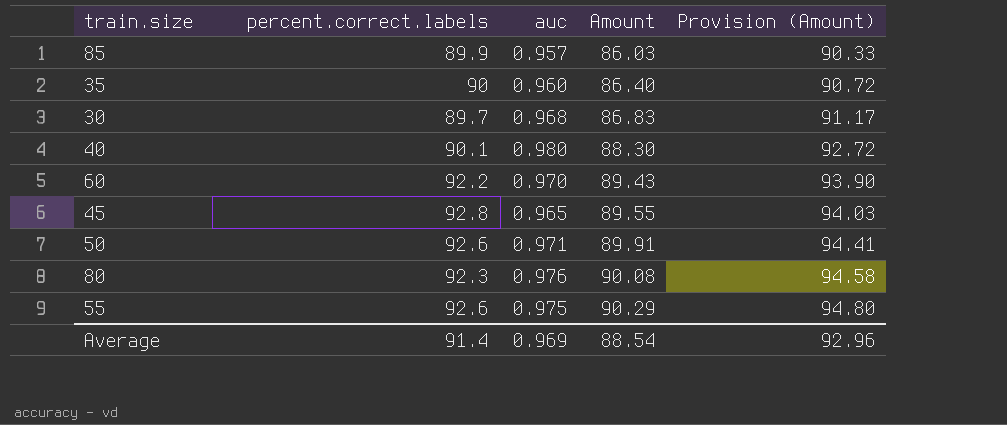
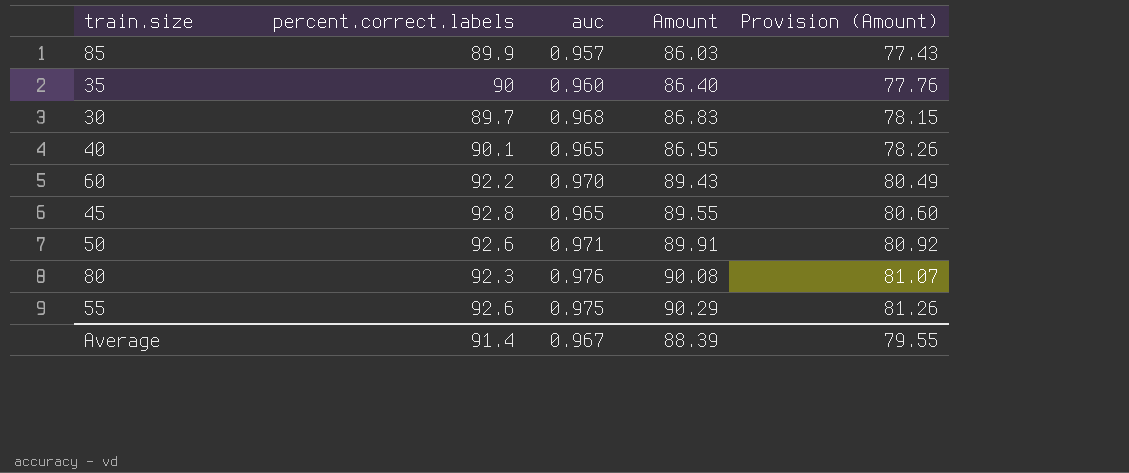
column Provision (Amount) | formula: [Amount] * 1.05 -> [Amount] * 0.9
40 | auc: 0.980 -> 0.965
40 | Amount: 88.30 -> 86.95
Average | auc: 0.969 -> 0.967
Average | Amount: 88.54 -> 88.39
Average | Provision (Amount): 92.96 -> 79.55

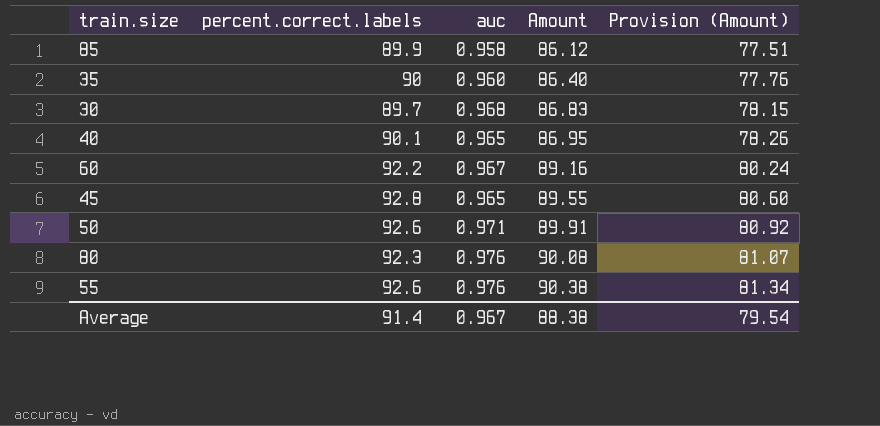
85 | auc: 0.957 -> 0.958
85 | Amount: 86.03 -> 86.12
85 | Provision (Amount): 77.43 -> 77.51
60 | auc: 0.970 -> 0.967
60 | Amount: 89.43 -> 89.16
60 | Provision (Amount): 80.49 -> 80.24
55 | auc: 0.975 -> 0.976
55 | Amount: 90.29 -> 90.38
55 | Provision (Amount): 81.26 -> 81.34
Average | Amount: 88.39 -> 88.38
Average | Provision (Amount): 79.55 -> 79.54

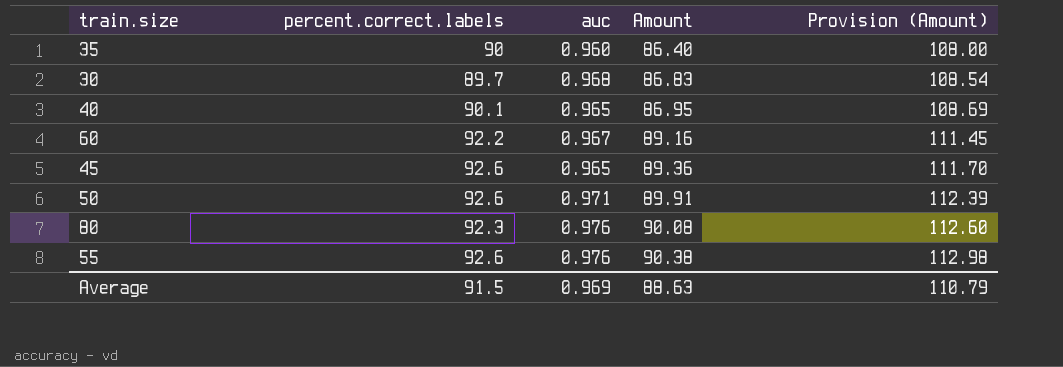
column Provision (Amount) | formula: [Amount] * 0.9 -> [Amount] * 1.25
row 85: 89.9 | 0.958 | 86.12 | 77.51 -> none
45 | percent.correct.labels: 92.8 -> 92.6
45 | Amount: 89.55 -> 89.36
Average | percent.correct.labels: 91.4 -> 91.5
Average | auc: 0.967 -> 0.969
Average | Amount: 88.38 -> 88.63
Average | Provision (Amount): 79.54 -> 110.79

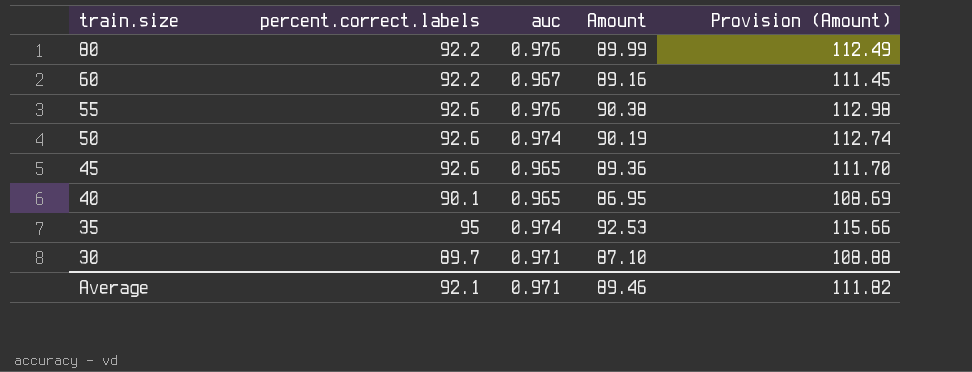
row order: Amount ascending -> train.size descending
80 | percent.correct.labels: 92.3 -> 92.2
80 | Amount: 90.08 -> 89.99
80 | Provision (Amount): 112.60 -> 112.49
50 | auc: 0.971 -> 0.974
50 | Amount: 89.91 -> 90.19
50 | Provision (Amount): 112.39 -> 112.74
35 | percent.correct.labels: 90 -> 95
35 | auc: 0.960 -> 0.974
35 | Amount: 86.40 -> 92.53
35 | Provision (Amount): 108.00 -> 115.66
30 | auc: 0.968 -> 0.971
30 | Amount: 86.83 -> 87.10
30 | Provision (Amount): 108.54 -> 108.88
Average | percent.correct.labels: 91.5 -> 92.1
Average | auc: 0.969 -> 0.971
Average | Amount: 88.63 -> 89.46
Average | Provision (Amount): 110.79 -> 111.82

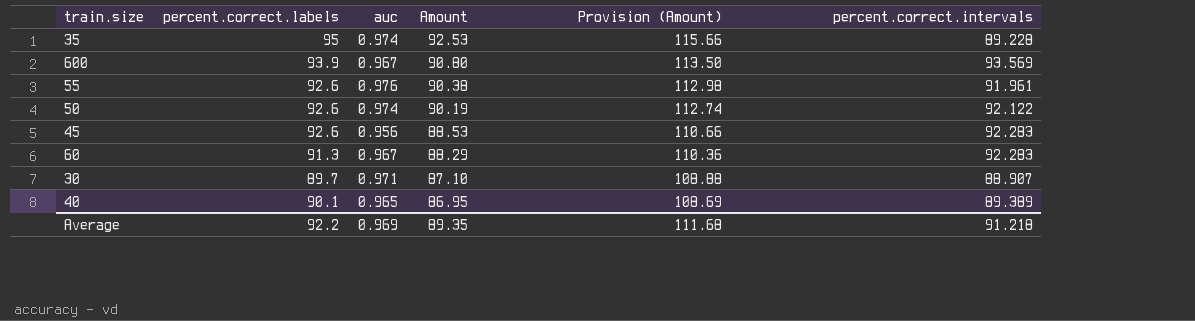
row order: train.size descending -> Amount descending
column percent.correct.intervals | position: none -> 6
row 80: 92.2 | 0.976 | 89.99 | 112.49 -> none
row 600: none -> 93.9 | 0.967 | 90.80 | 113.50 | 93.569
45 | auc: 0.965 -> 0.956
45 | Amount: 89.36 -> 88.53
45 | Provision (Amount): 111.70 -> 110.66
60 | percent.correct.labels: 92.2 -> 91.3
60 | Amount: 89.16 -> 88.29
60 | Provision (Amount): 111.45 -> 110.36
Average | percent.correct.labels: 92.1 -> 92.2
Average | auc: 0.971 -> 0.969
Average | Amount: 89.46 -> 89.35
Average | Provision (Amount): 111.82 -> 111.68

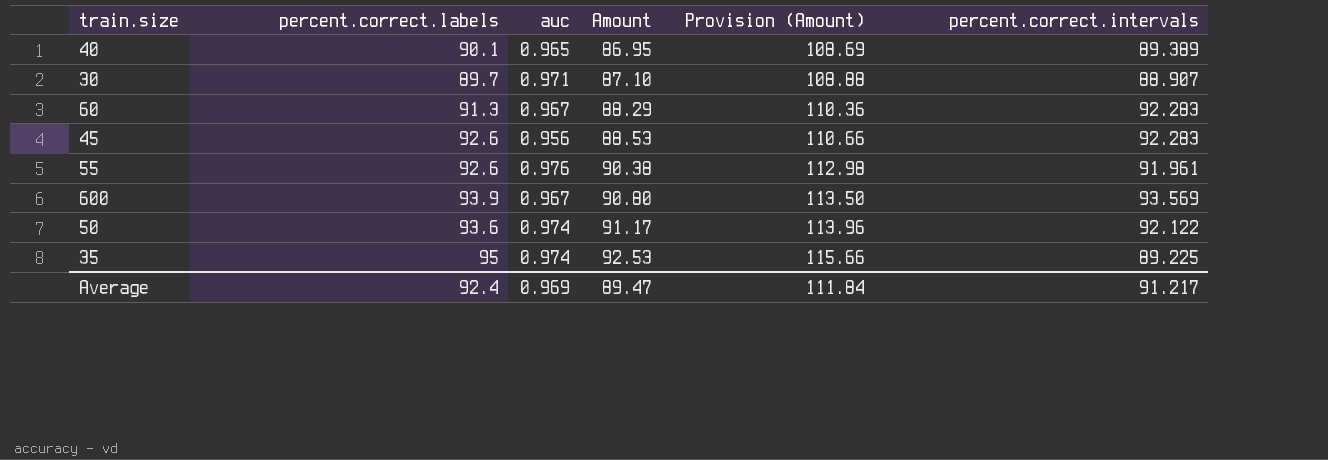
row order: Amount descending -> Amount ascending
50 | percent.correct.labels: 92.6 -> 93.6
50 | Amount: 90.19 -> 91.17
50 | Provision (Amount): 112.74 -> 113.96
35 | percent.correct.intervals: 89.228 -> 89.225
Average | percent.correct.labels: 92.2 -> 92.4
Average | Amount: 89.35 -> 89.47
Average | Provision (Amount): 111.68 -> 111.84
Average | percent.correct.intervals: 91.218 -> 91.217

